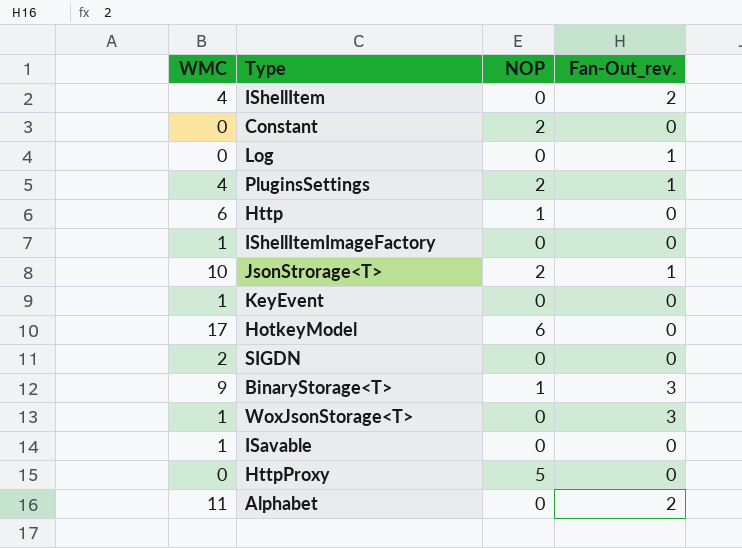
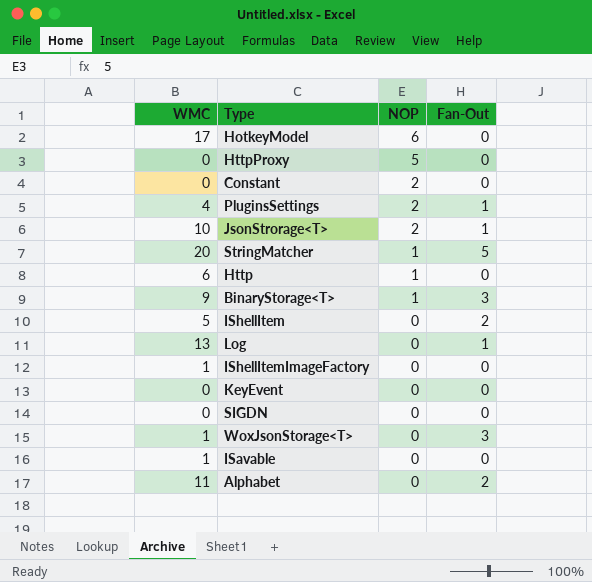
row order: none -> NOP descending
column name: Fan-Out_rev. -> Fan-Out
row StringMatcher: none -> 20 | 1 | 5
IShellItem | WMC: 4 -> 5
Log | WMC: 0 -> 13
KeyEvent | WMC: 1 -> 0
SIGDN | WMC: 2 -> 0

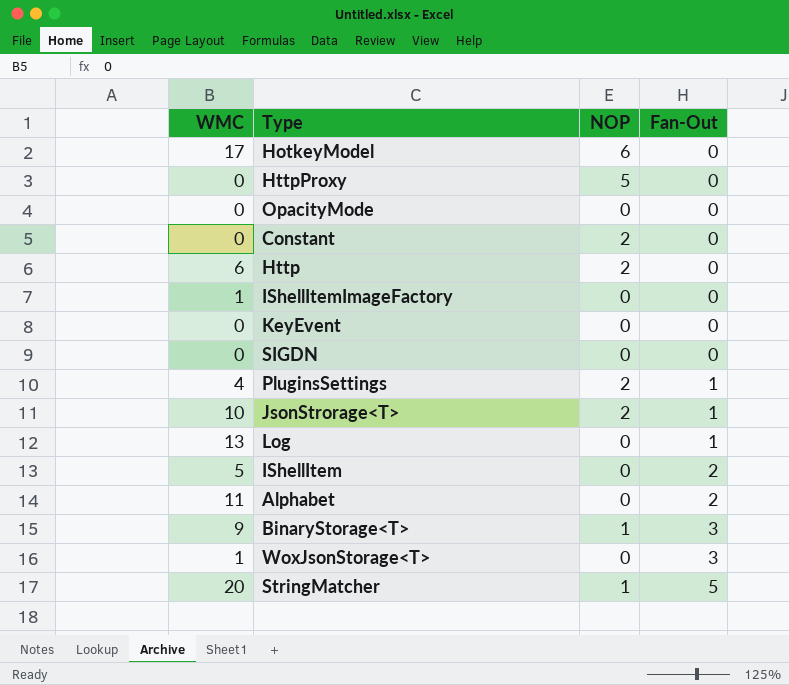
row order: NOP descending -> Fan-Out ascending
row ISavable: 1 | 0 | 0 -> none
row OpacityMode: none -> 0 | 0 | 0
Http | NOP: 1 -> 2

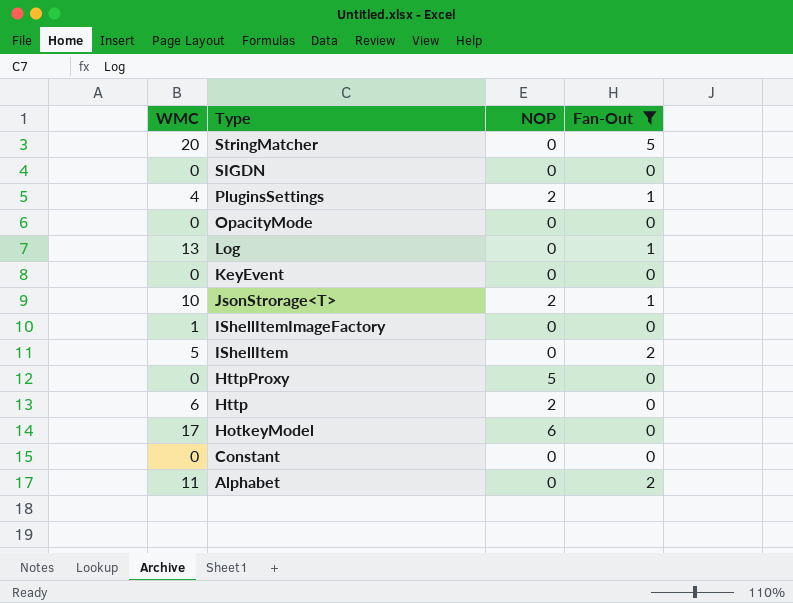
filter: none -> Fan-Out != 3
row order: Fan-Out ascending -> Type descending
StringMatcher | NOP: 1 -> 0
Constant | NOP: 2 -> 0

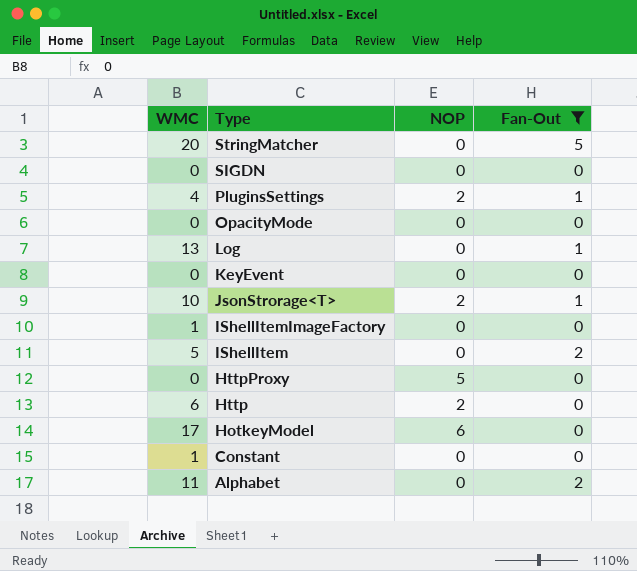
Constant | WMC: 0 -> 1

